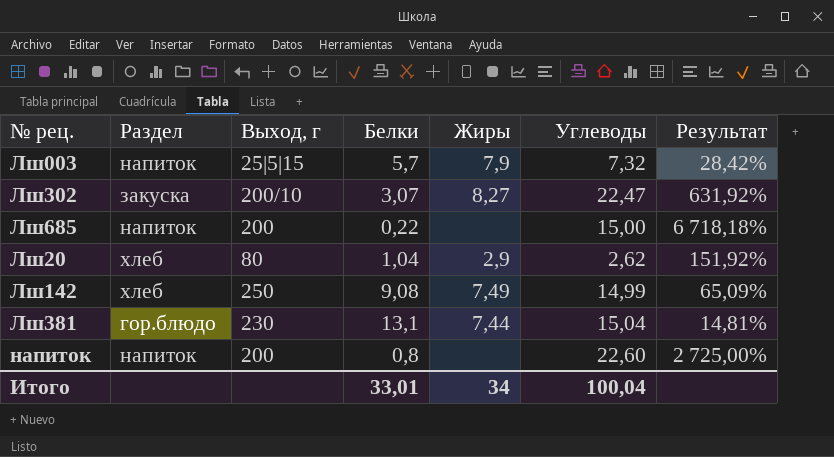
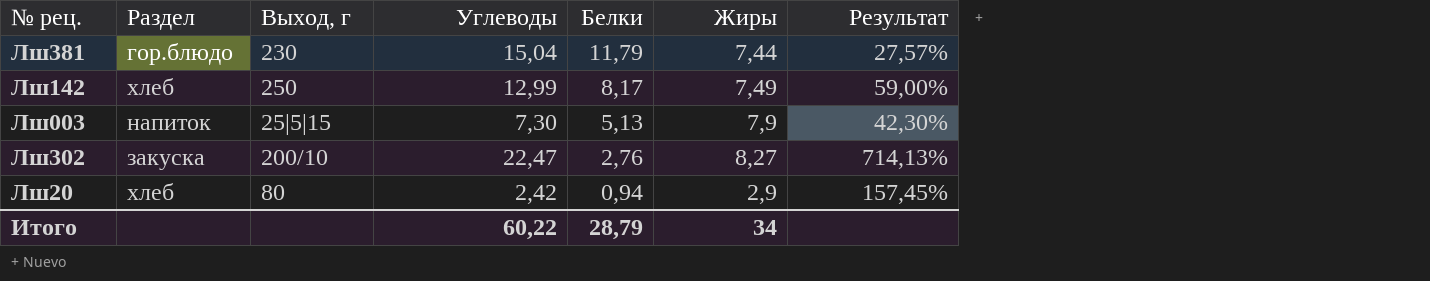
row order: none -> Белки descending
column Углеводы | position: 6 -> 4
row Лш685: напиток | 200 | 0,22 | none | 15,00 | 6 718,18% -> none
row напиток: напиток | 200 | 0,8 | none | 22,60 | 2 725,00% -> none
Лш381 | Белки: 13,1 -> 11,79
Лш381 | Результат: 14,81% -> 27,57%
Лш142 | Углеводы: 14,99 -> 12,99
Лш142 | Белки: 9,08 -> 8,17
Лш142 | Результат: 65,09% -> 59,00%
Лш003 | Углеводы: 7,32 -> 7,30
Лш003 | Белки: 5,7 -> 5,13
Лш003 | Результат: 28,42% -> 42,30%
Лш302 | Белки: 3,07 -> 2,76
Лш302 | Результат: 631,92% -> 714,13%
Лш20 | Углеводы: 2,62 -> 2,42
Лш20 | Белки: 1,04 -> 0,94
Лш20 | Результат: 151,92% -> 157,45%
Итого | Углеводы: 100,04 -> 60,22
Итого | Белки: 33,01 -> 28,79

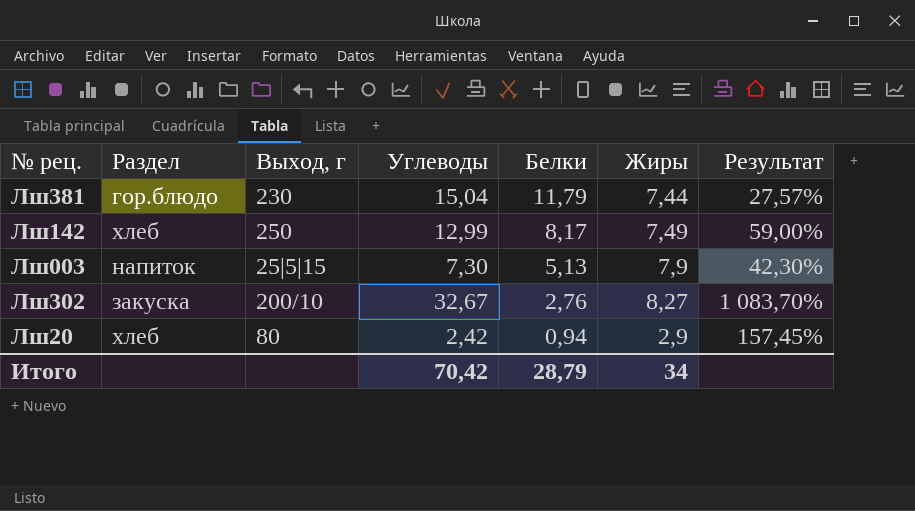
Лш302 | Углеводы: 22,47 -> 32,67
Лш302 | Результат: 714,13% -> 1 083,70%
Итого | Углеводы: 60,22 -> 70,42

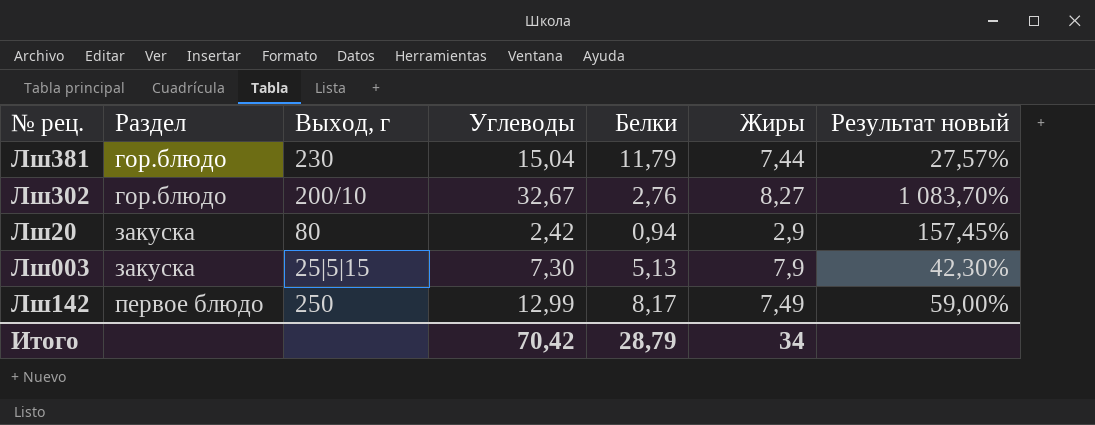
row order: Белки descending -> Раздел ascending
column name: Результат -> Результат новый
Лш302 | Раздел: закуска -> гор.блюдо
Лш20 | Раздел: хлеб -> закуска
Лш003 | Раздел: напиток -> закуска
Лш142 | Раздел: хлеб -> первое блюдо

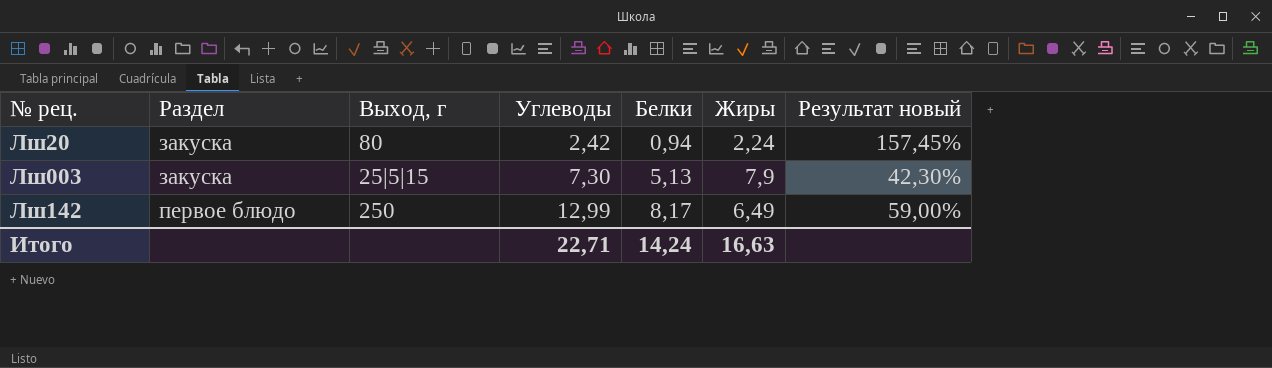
row Лш381: гор.блюдо | 230 | 15,04 | 11,79 | 7,44 | 27,57% -> none
row Лш302: гор.блюдо | 200/10 | 32,67 | 2,76 | 8,27 | 1 083,70% -> none
Лш20 | Жиры: 2,9 -> 2,24
Лш142 | Жиры: 7,49 -> 6,49
Итого | Углеводы: 70,42 -> 22,71
Итого | Белки: 28,79 -> 14,24
Итого | Жиры: 34 -> 16,63

